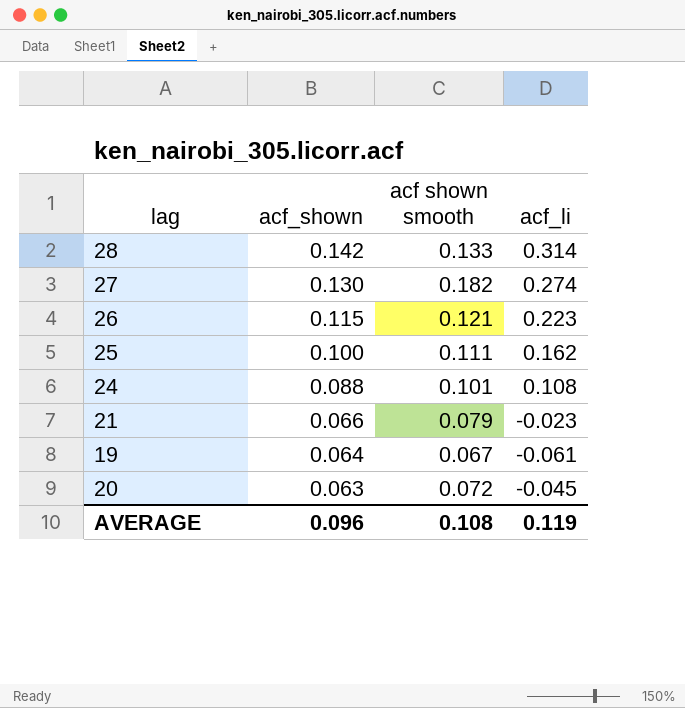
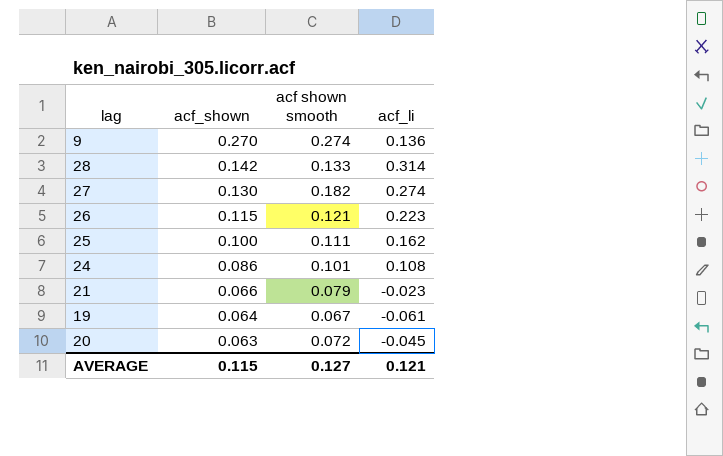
row 9: none -> 0.270 | 0.274 | 0.136
24 | acf_shown: 0.088 -> 0.086
AVERAGE | acf_shown: 0.096 -> 0.115
AVERAGE | acf shown smooth: 0.108 -> 0.127
AVERAGE | acf_li: 0.119 -> 0.121

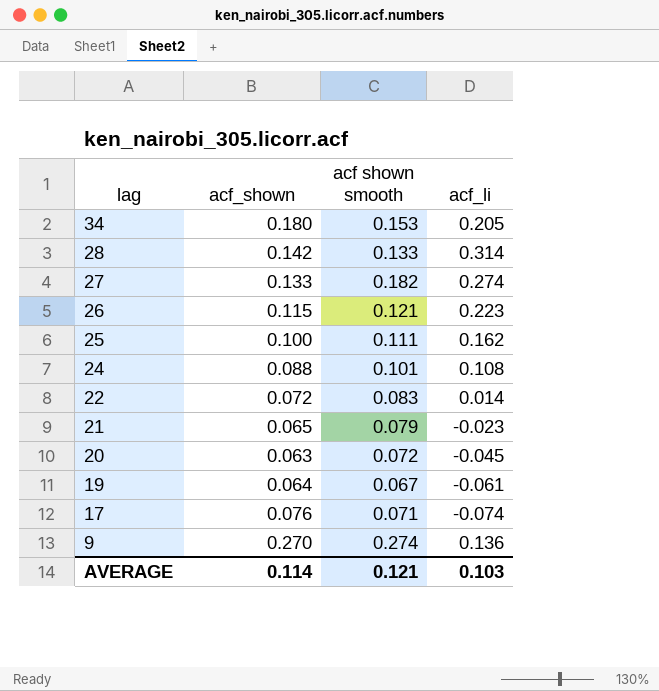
row order: acf_shown descending -> lag descending
row 34: none -> 0.180 | 0.153 | 0.205
27 | acf_shown: 0.130 -> 0.133
24 | acf_shown: 0.086 -> 0.088
row 22: none -> 0.072 | 0.083 | 0.014
21 | acf_shown: 0.066 -> 0.065
row 17: none -> 0.076 | 0.071 | -0.074
AVERAGE | acf_shown: 0.115 -> 0.114
AVERAGE | acf shown smooth: 0.127 -> 0.121
AVERAGE | acf_li: 0.121 -> 0.103

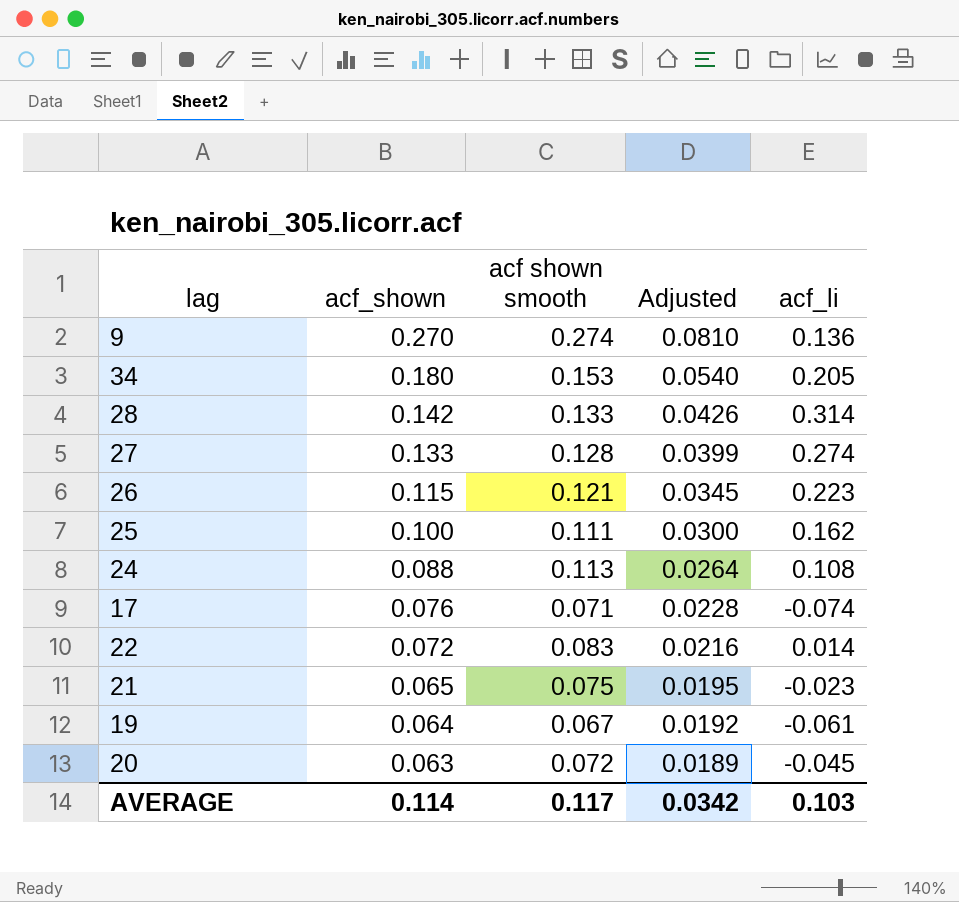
row order: lag descending -> acf_shown descending
column Adjusted | formula: none -> [acf_shown] * 0.3
27 | acf shown smooth: 0.182 -> 0.128
24 | acf shown smooth: 0.101 -> 0.113
21 | acf shown smooth: 0.079 -> 0.075
AVERAGE | acf shown smooth: 0.121 -> 0.117

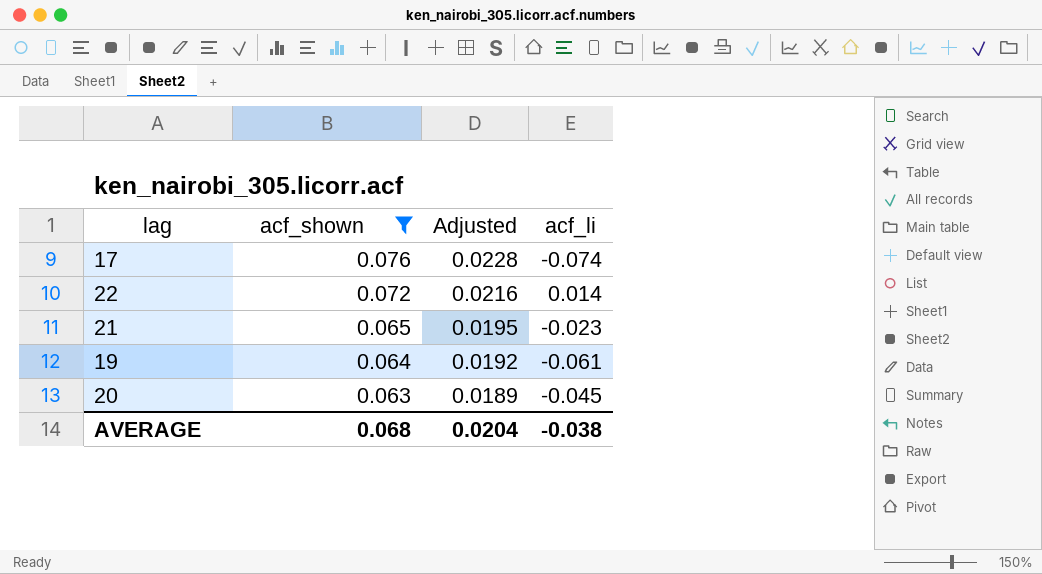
filter: none -> acf_shown <= 0.076
column acf shown smooth | position: 3 -> none
AVERAGE | acf_shown: 0.114 -> 0.068
AVERAGE | Adjusted: 0.0342 -> 0.0204
AVERAGE | acf_li: 0.103 -> -0.038

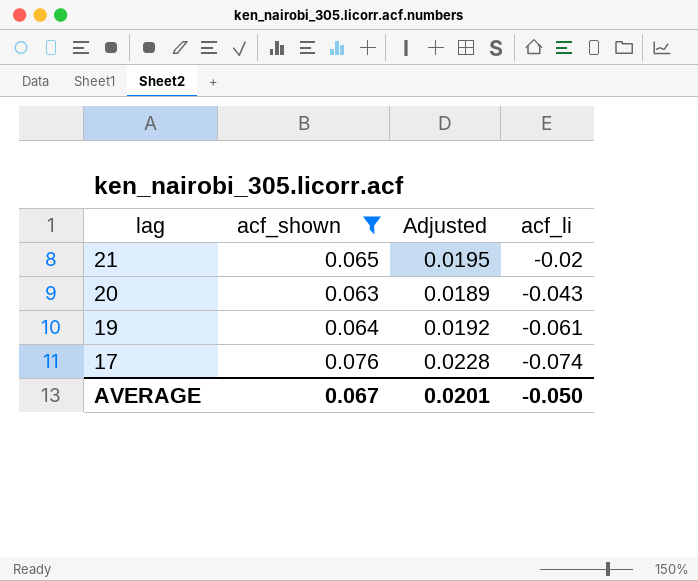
row order: acf_shown descending -> lag descending
row 22: 0.072 | 0.0216 | 0.014 -> none
21 | acf_li: -0.023 -> -0.02
20 | acf_li: -0.045 -> -0.043
AVERAGE | acf_shown: 0.068 -> 0.067
AVERAGE | Adjusted: 0.0204 -> 0.0201
AVERAGE | acf_li: -0.038 -> -0.050

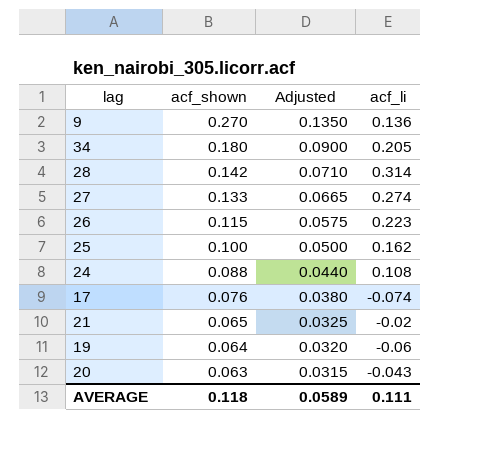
filter: acf_shown <= 0.076 -> none
row order: lag descending -> acf_shown descending
column Adjusted | formula: [acf_shown] * 0.3 -> [acf_shown] * 0.5
19 | acf_li: -0.061 -> -0.06
AVERAGE | acf_shown: 0.067 -> 0.118
AVERAGE | Adjusted: 0.0201 -> 0.0589
AVERAGE | acf_li: -0.050 -> 0.111

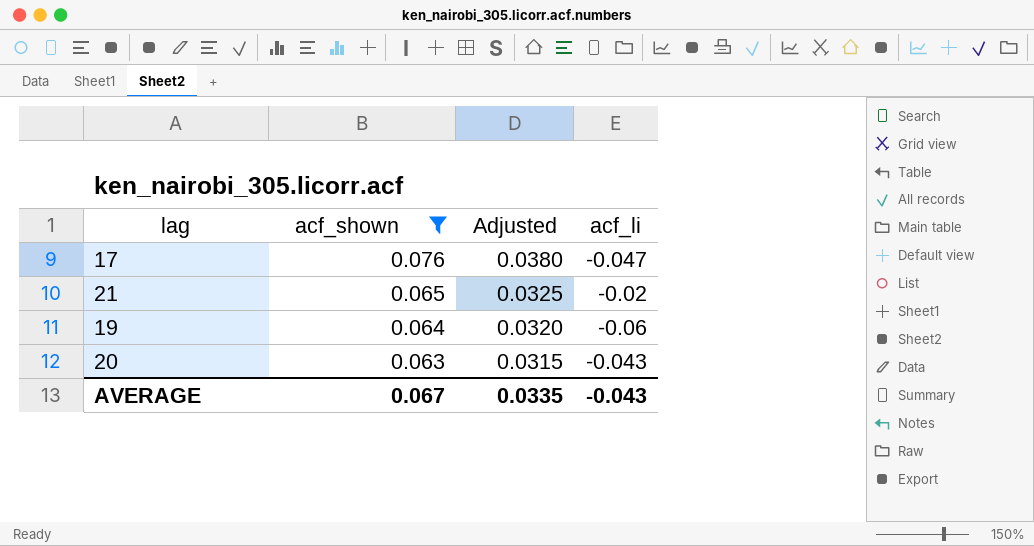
filter: none -> acf_shown <= 0.076
17 | acf_li: -0.074 -> -0.047
AVERAGE | acf_shown: 0.118 -> 0.067
AVERAGE | Adjusted: 0.0589 -> 0.0335
AVERAGE | acf_li: 0.111 -> -0.043

